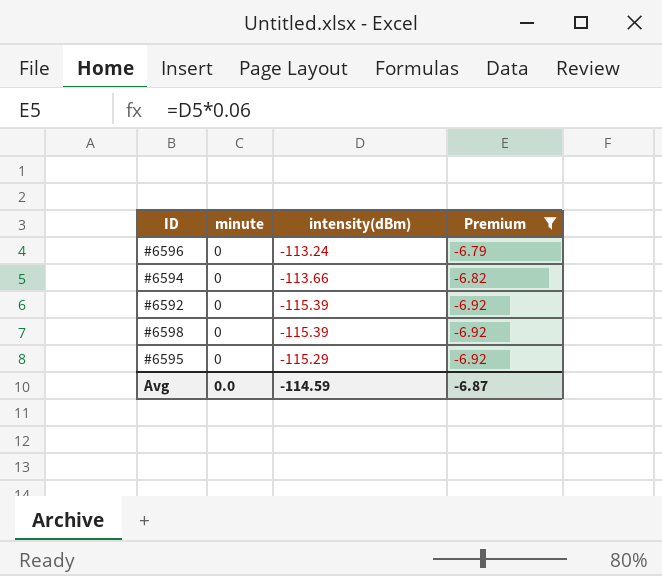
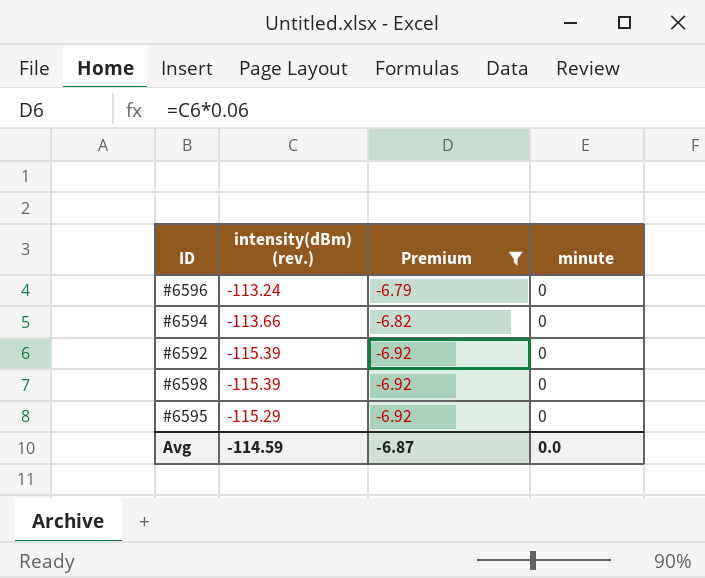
column name: intensity(dBm) -> intensity(dBm) (rev.)
column minute | position: 2 -> 4

